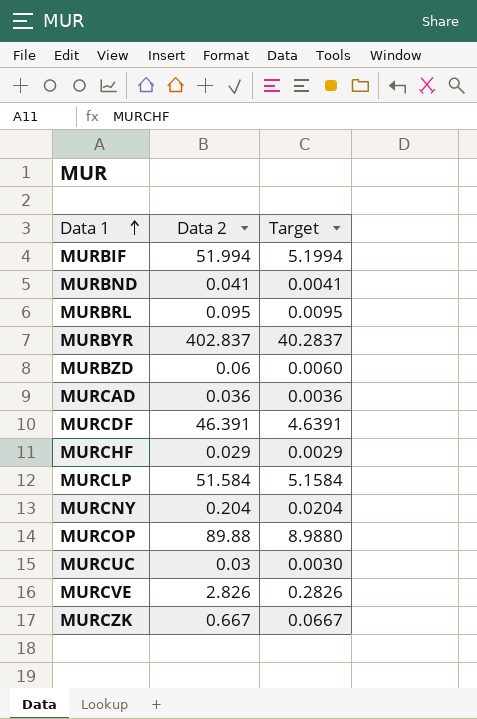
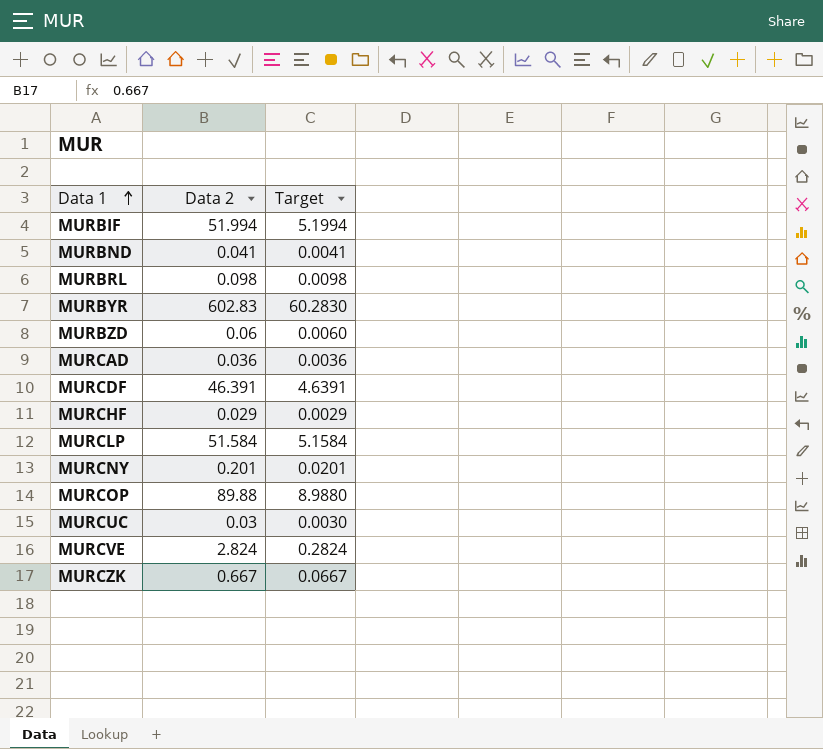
MURBRL | Data 2: 0.095 -> 0.098
MURBRL | Target: 0.0095 -> 0.0098
MURBYR | Data 2: 402.837 -> 602.83
MURBYR | Target: 40.2837 -> 60.2830
MURCNY | Data 2: 0.204 -> 0.201
MURCNY | Target: 0.0204 -> 0.0201
MURCVE | Data 2: 2.826 -> 2.824
MURCVE | Target: 0.2826 -> 0.2824

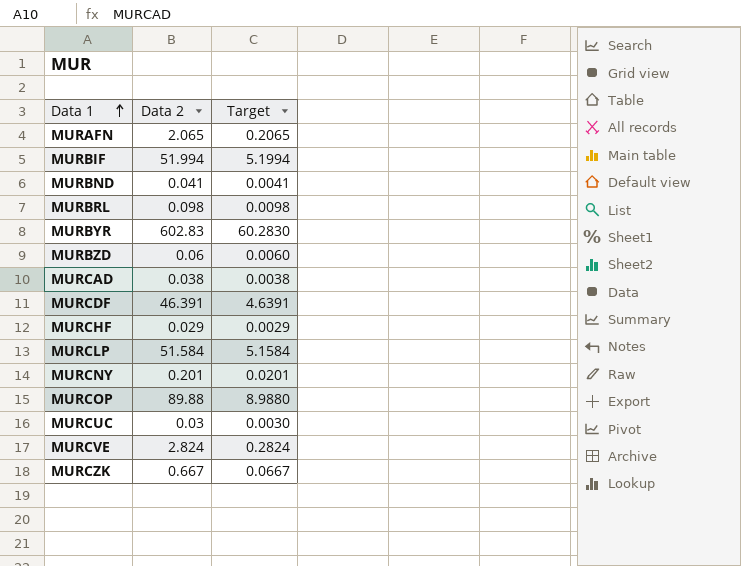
row MURAFN: none -> 2.065 | 0.2065
MURCAD | Data 2: 0.036 -> 0.038
MURCAD | Target: 0.0036 -> 0.0038

